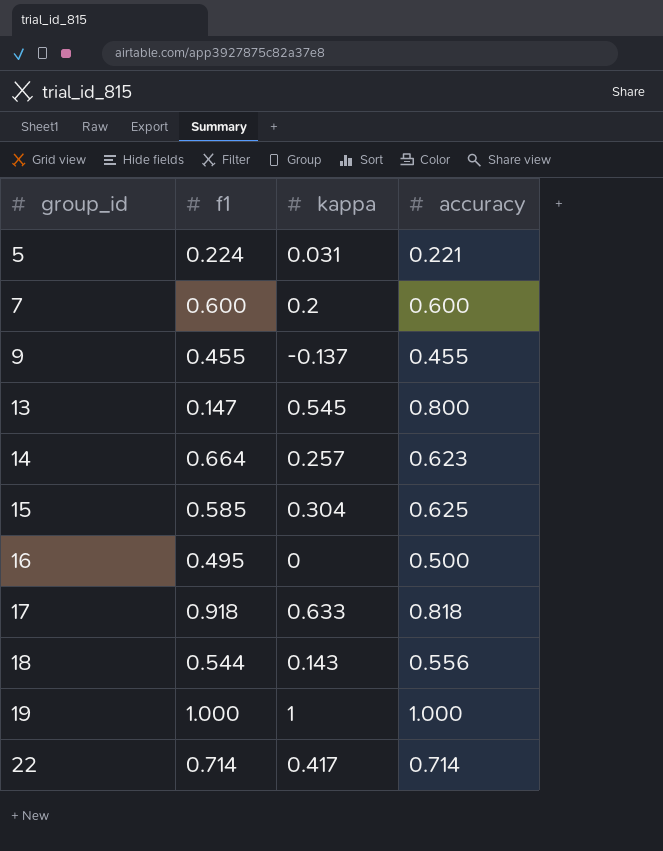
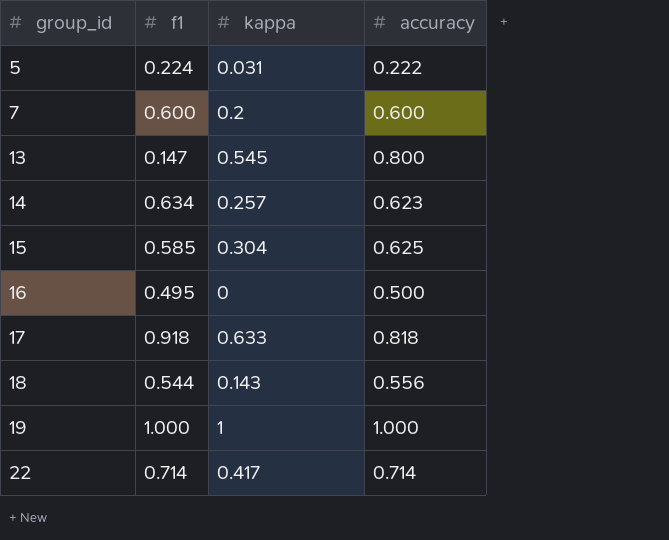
row 9: 0.455 | -0.137 | 0.455 -> none
5 | accuracy: 0.221 -> 0.222
14 | f1: 0.664 -> 0.634

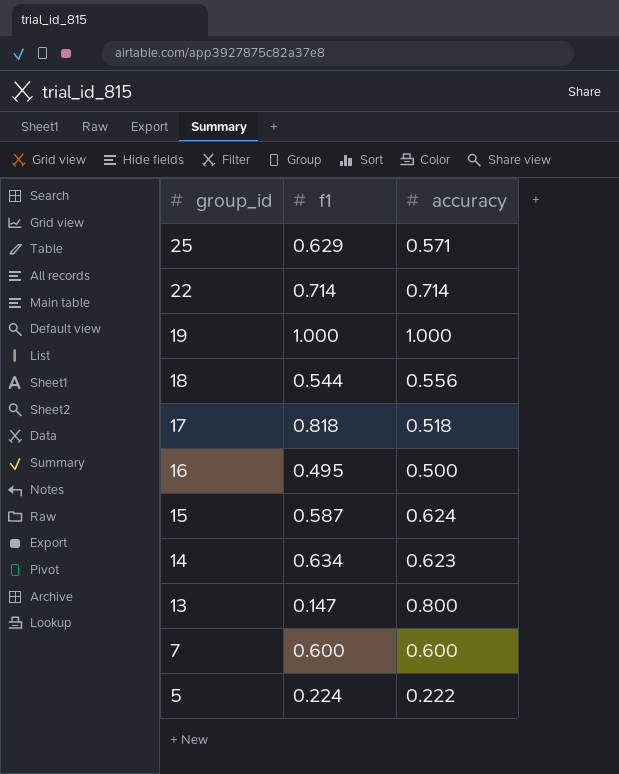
row order: group_id ascending -> group_id descending
column kappa | position: 3 -> none
row 25: none -> 0.629 | 0.571
17 | f1: 0.918 -> 0.818
17 | accuracy: 0.818 -> 0.518
15 | f1: 0.585 -> 0.587
15 | accuracy: 0.625 -> 0.624

